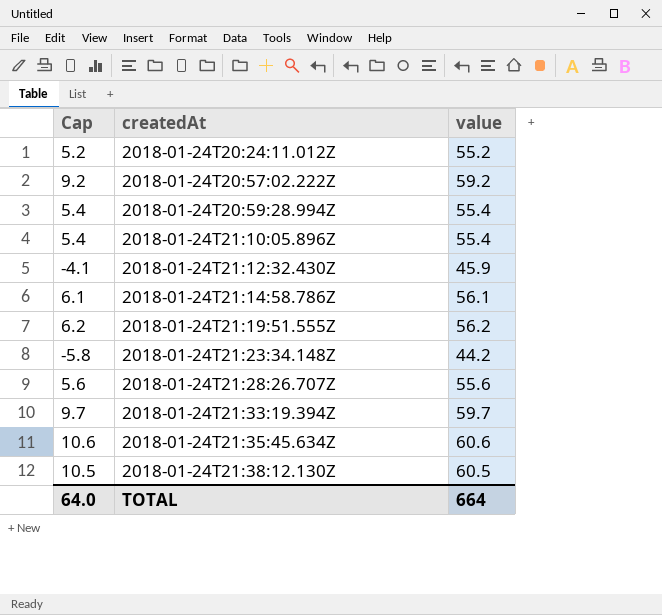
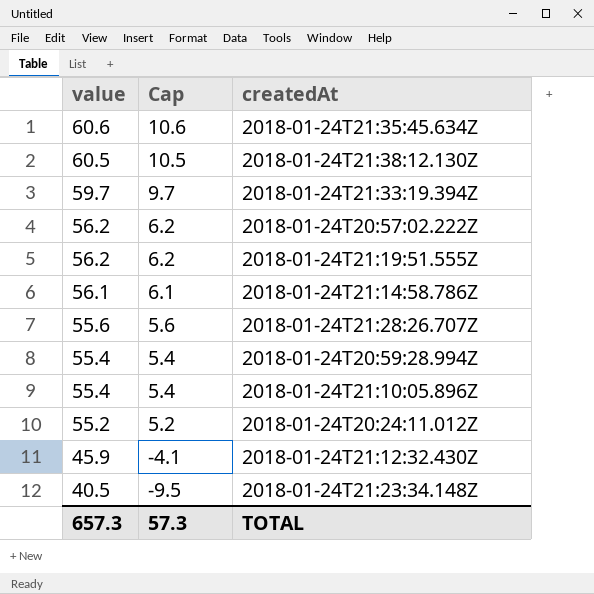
row order: createdAt ascending -> value descending
column value | position: 3 -> 1
2018-01-24T20:57:02.222Z | value: 59.2 -> 56.2
2018-01-24T20:57:02.222Z | Cap: 9.2 -> 6.2
2018-01-24T21:23:34.148Z | value: 44.2 -> 40.5
2018-01-24T21:23:34.148Z | Cap: -5.8 -> -9.5
TOTAL | value: 664 -> 657.3
TOTAL | Cap: 64.0 -> 57.3

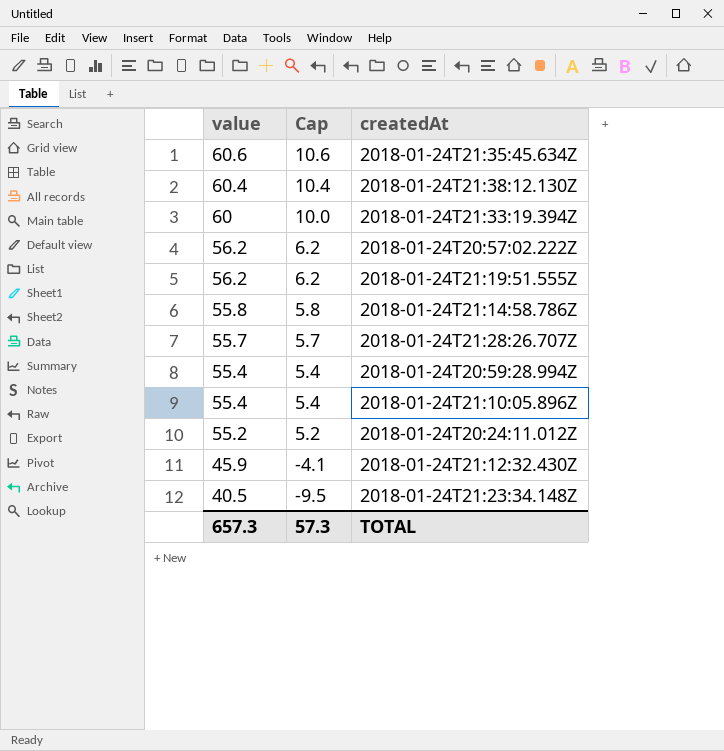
2018-01-24T21:38:12.130Z | value: 60.5 -> 60.4
2018-01-24T21:38:12.130Z | Cap: 10.5 -> 10.4
2018-01-24T21:33:19.394Z | value: 59.7 -> 60
2018-01-24T21:33:19.394Z | Cap: 9.7 -> 10.0
2018-01-24T21:14:58.786Z | value: 56.1 -> 55.8
2018-01-24T21:14:58.786Z | Cap: 6.1 -> 5.8
2018-01-24T21:28:26.707Z | value: 55.6 -> 55.7
2018-01-24T21:28:26.707Z | Cap: 5.6 -> 5.7

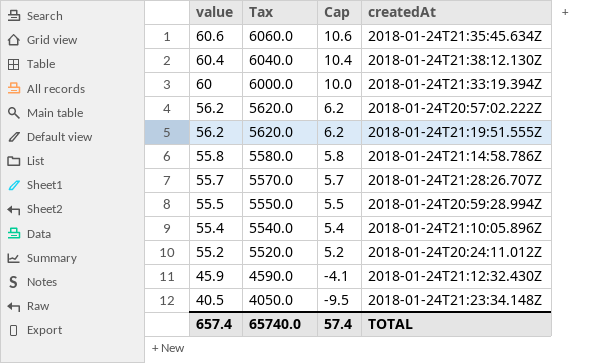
column Tax | formula: none -> [value] * 100
2018-01-24T20:59:28.994Z | value: 55.4 -> 55.5
2018-01-24T20:59:28.994Z | Cap: 5.4 -> 5.5
TOTAL | value: 657.3 -> 657.4
TOTAL | Cap: 57.3 -> 57.4

